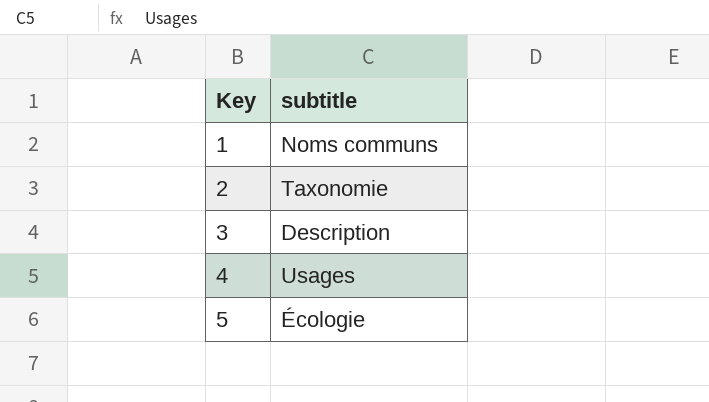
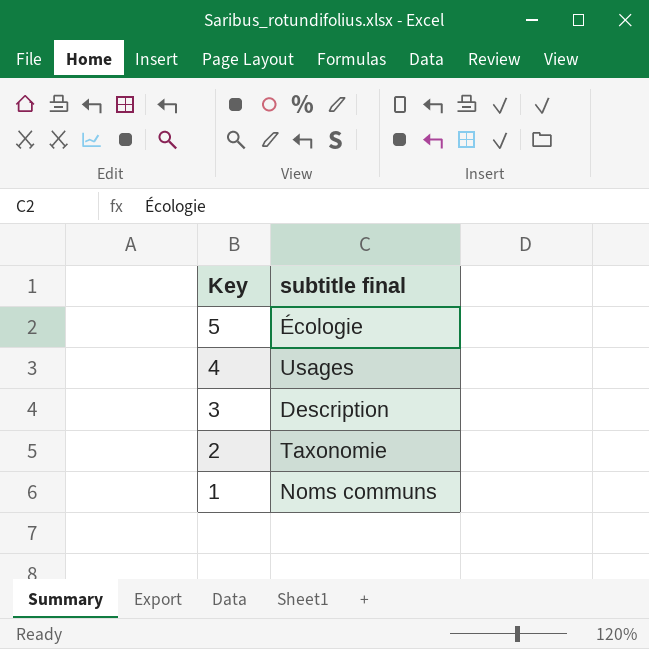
row order: Key ascending -> Key descending
column name: subtitle -> subtitle final

